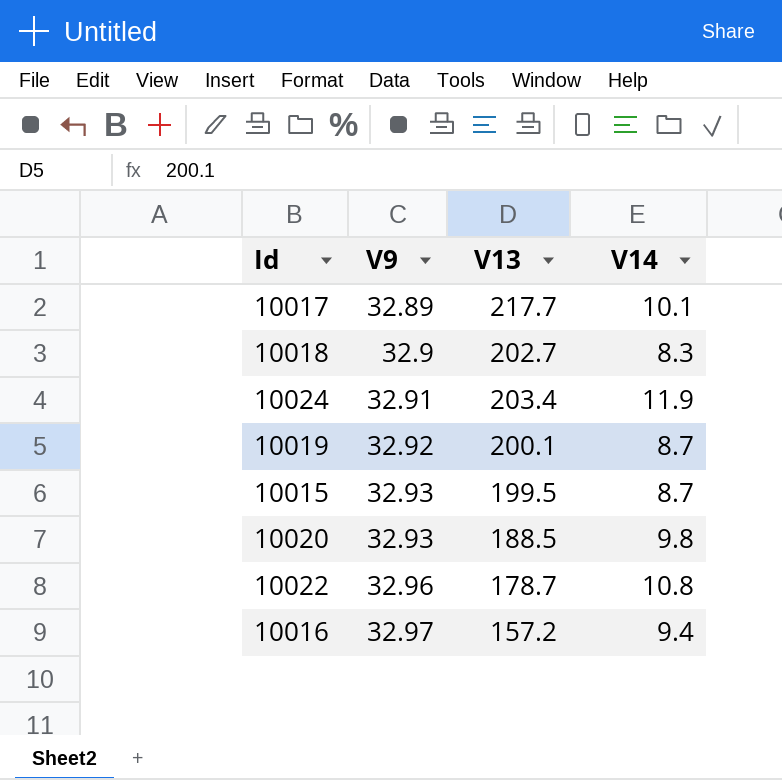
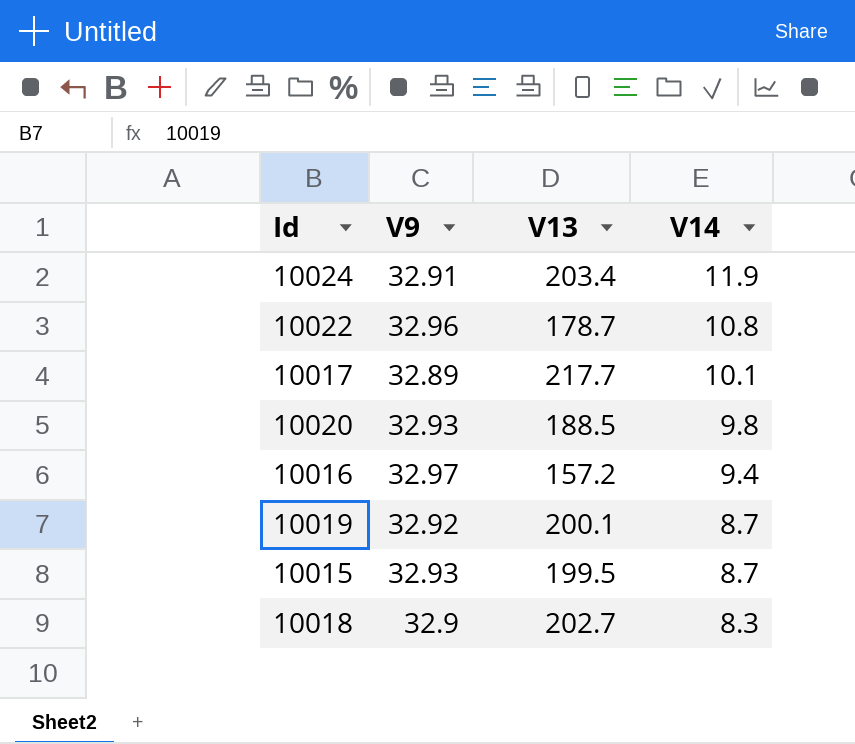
row order: V9 ascending -> V14 descending

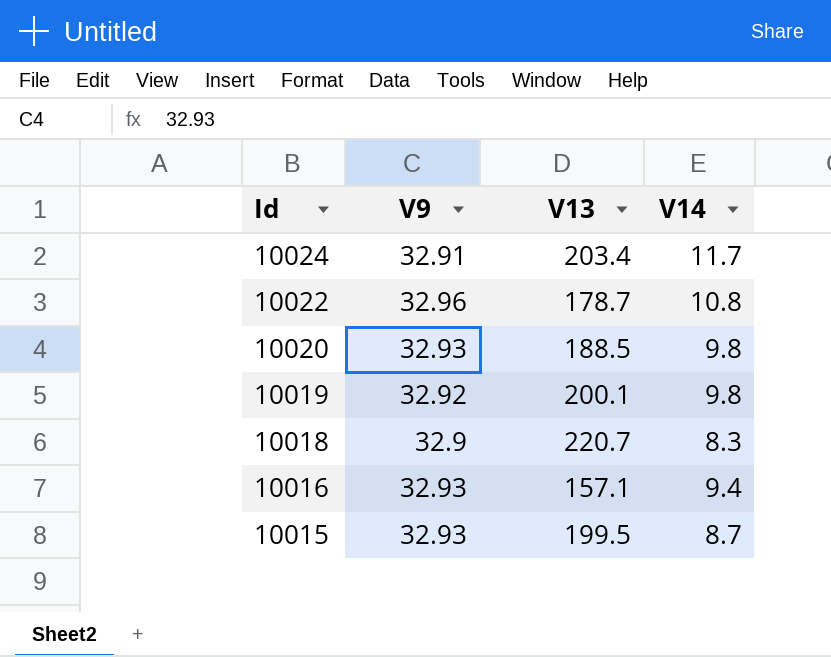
row order: V14 descending -> Id descending
row 10017: 32.89 | 217.7 | 10.1 -> none
10024 | V14: 11.9 -> 11.7
10019 | V14: 8.7 -> 9.8
10018 | V13: 202.7 -> 220.7
10016 | V9: 32.97 -> 32.93
10016 | V13: 157.2 -> 157.1

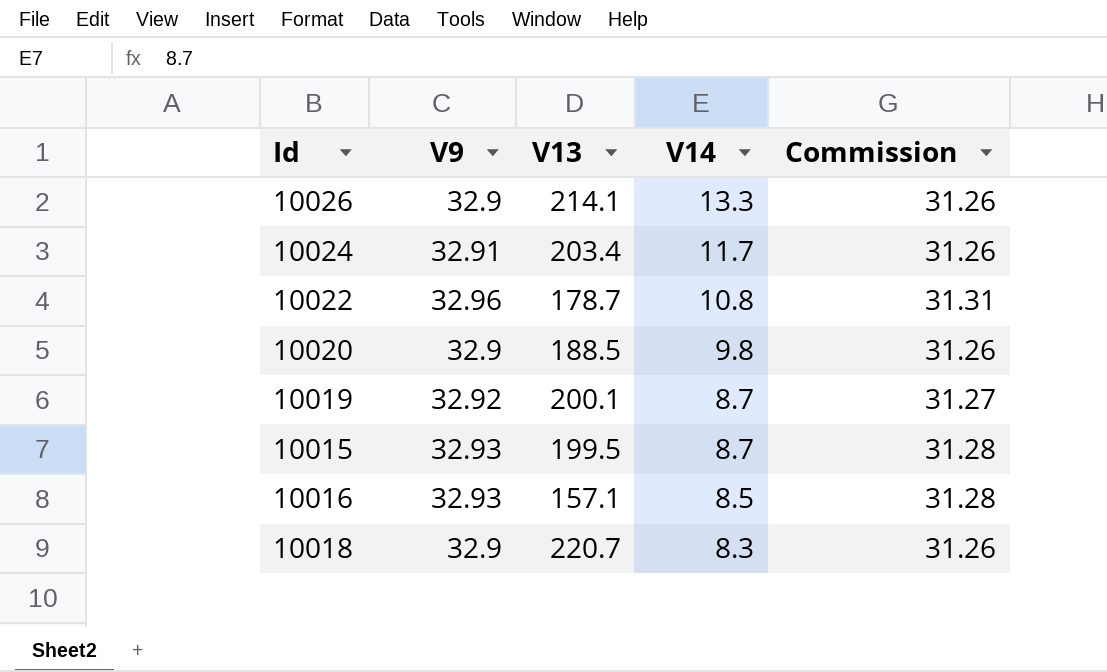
row order: Id descending -> V14 descending
column Commission | formula: none -> [V9] * 0.95
row 10026: none -> 32.9 | 214.1 | 13.3 | 31.26
10020 | V9: 32.93 -> 32.9
10019 | V14: 9.8 -> 8.7
10016 | V14: 9.4 -> 8.5

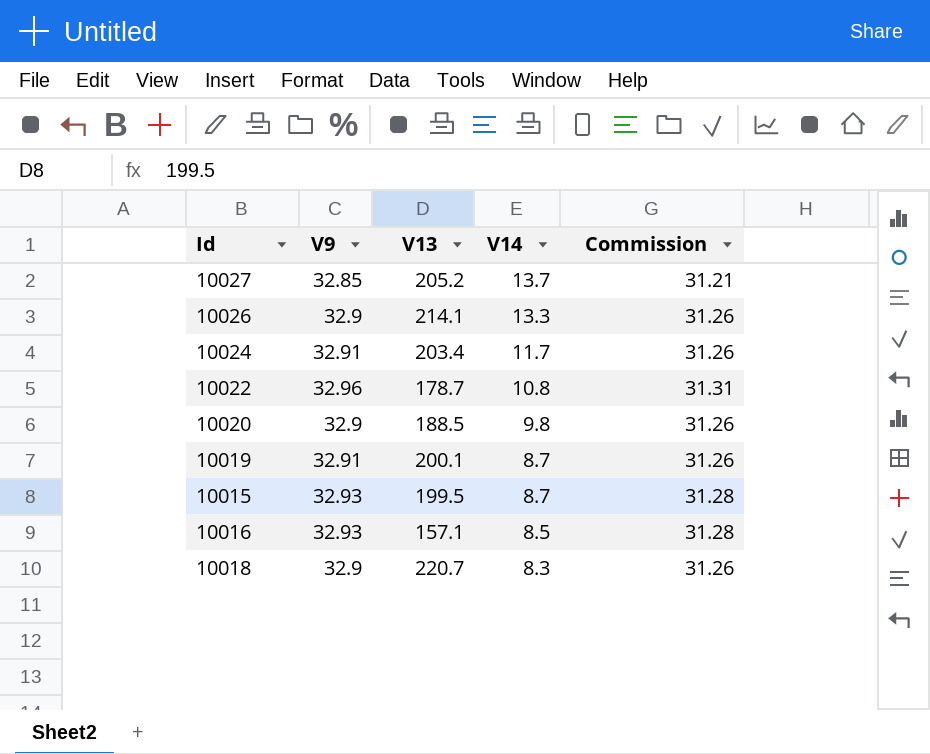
row 10027: none -> 32.85 | 205.2 | 13.7 | 31.21
10019 | V9: 32.92 -> 32.91
10019 | Commission: 31.27 -> 31.26

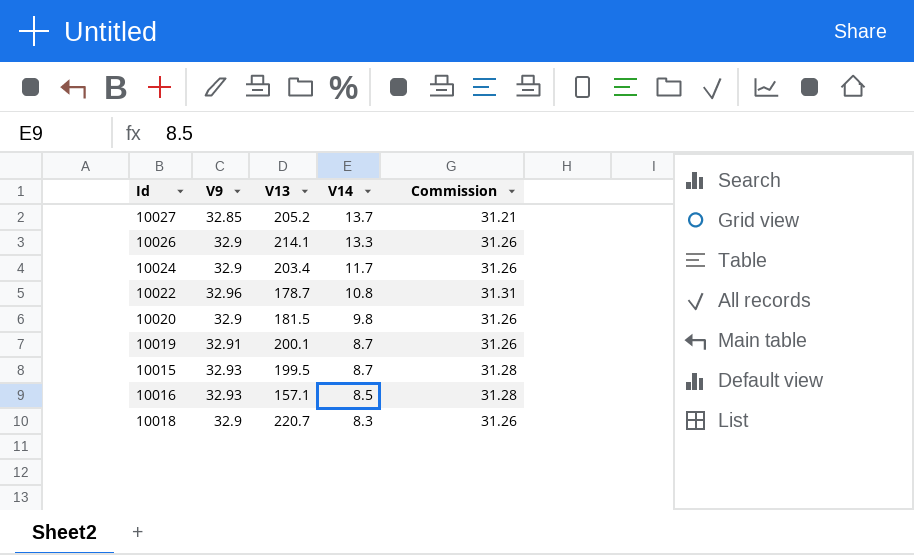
10024 | V9: 32.91 -> 32.9
10020 | V13: 188.5 -> 181.5

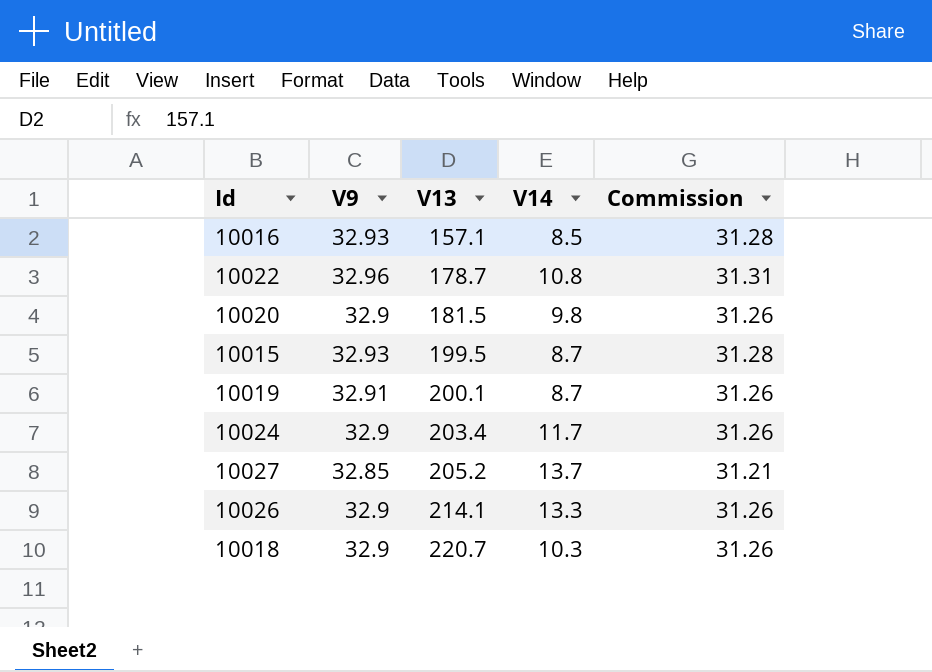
row order: V14 descending -> V13 ascending
10018 | V14: 8.3 -> 10.3

